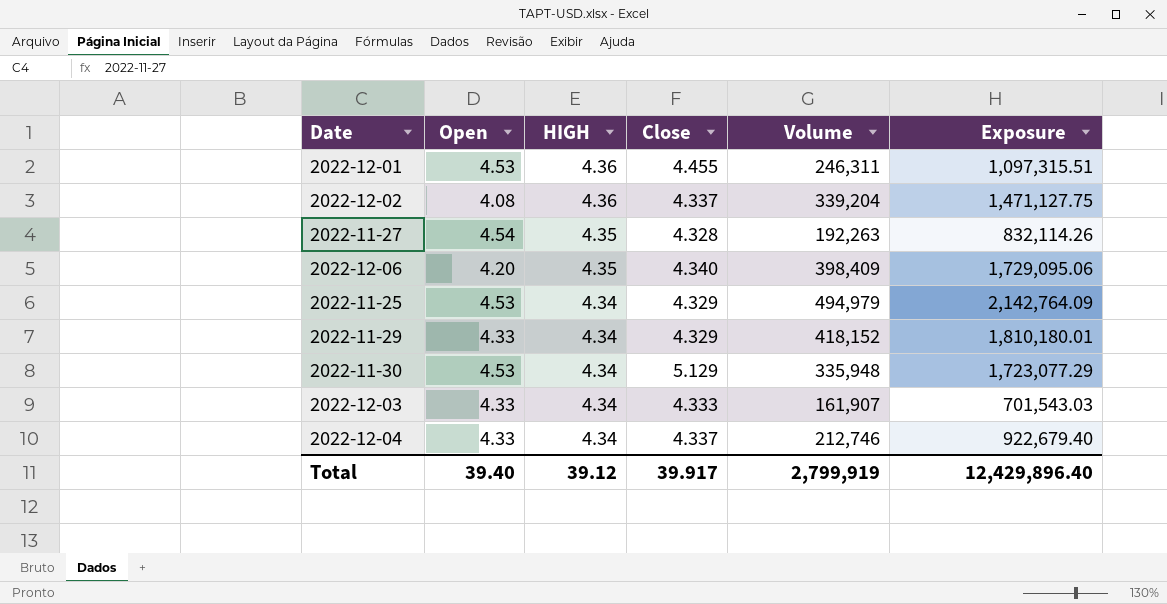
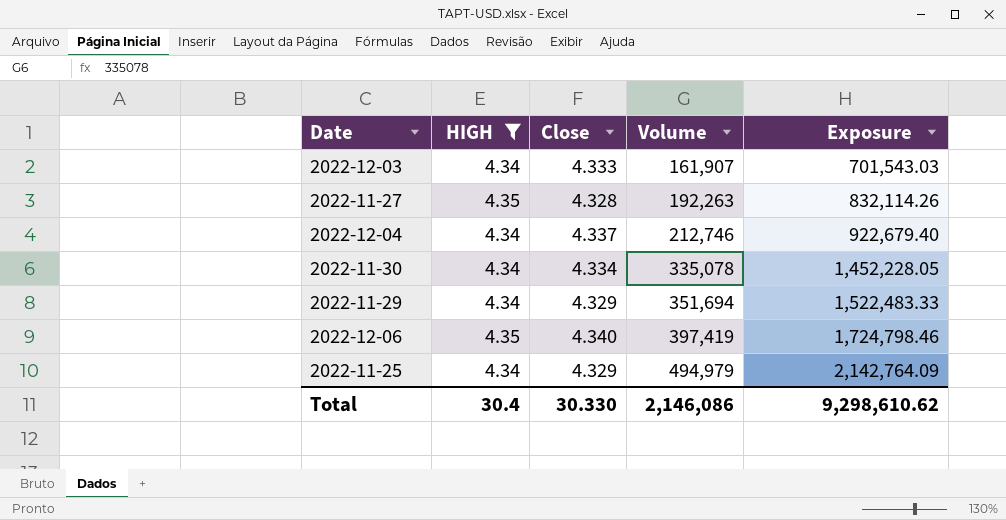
filter: none -> HIGH != 4.36
row order: HIGH descending -> Volume ascending
column Open | position: 2 -> none
2022-11-30 | Close: 5.129 -> 4.334
2022-11-30 | Volume: 335,948 -> 335,078
2022-11-30 | Exposure: 1,723,077.29 -> 1,452,228.05
2022-11-29 | Volume: 418,152 -> 351,694
2022-11-29 | Exposure: 1,810,180.01 -> 1,522,483.33
2022-12-06 | Volume: 398,409 -> 397,419
2022-12-06 | Exposure: 1,729,095.06 -> 1,724,798.46
Total | HIGH: 39.12 -> 30.4
Total | Close: 39.917 -> 30.330
Total | Volume: 2,799,919 -> 2,146,086
Total | Exposure: 12,429,896.40 -> 9,298,610.62

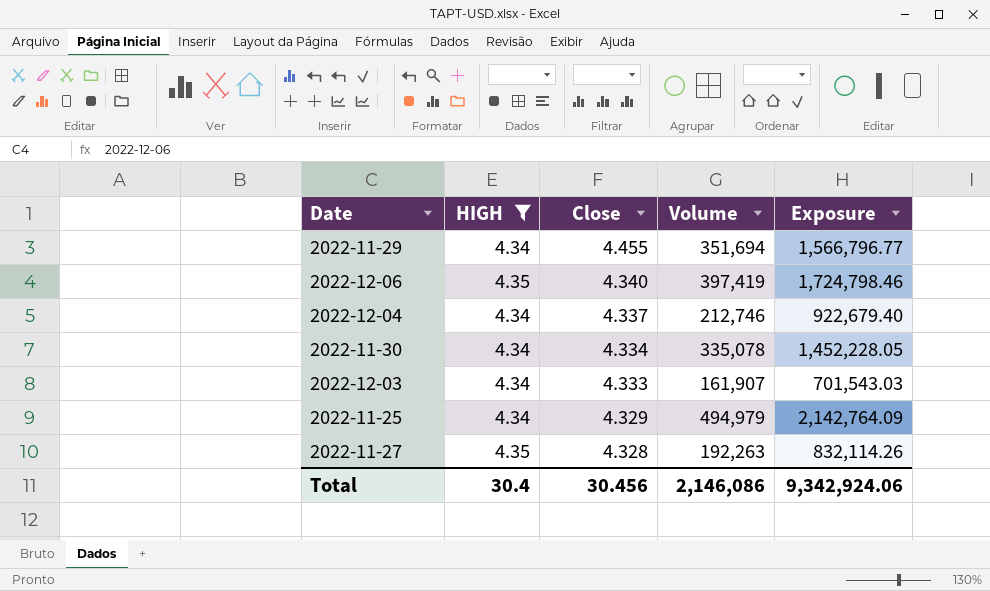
row order: Volume ascending -> Close descending
2022-11-29 | Close: 4.329 -> 4.455
2022-11-29 | Exposure: 1,522,483.33 -> 1,566,796.77
Total | Close: 30.330 -> 30.456
Total | Exposure: 9,298,610.62 -> 9,342,924.06

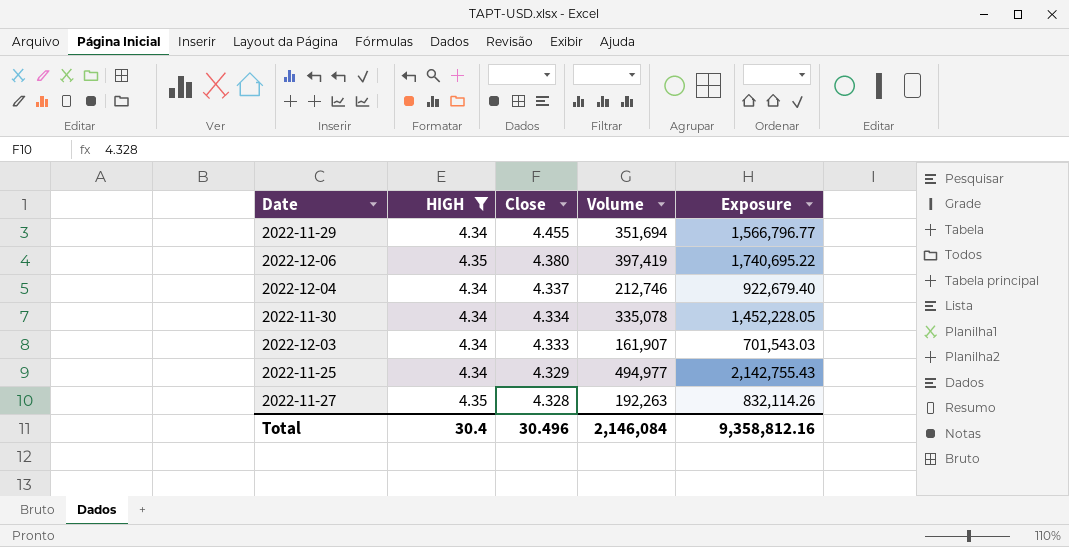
2022-12-06 | Close: 4.340 -> 4.380
2022-12-06 | Exposure: 1,724,798.46 -> 1,740,695.22
2022-11-25 | Volume: 494,979 -> 494,977
2022-11-25 | Exposure: 2,142,764.09 -> 2,142,755.43
Total | Close: 30.456 -> 30.496
Total | Volume: 2,146,086 -> 2,146,084
Total | Exposure: 9,342,924.06 -> 9,358,812.16

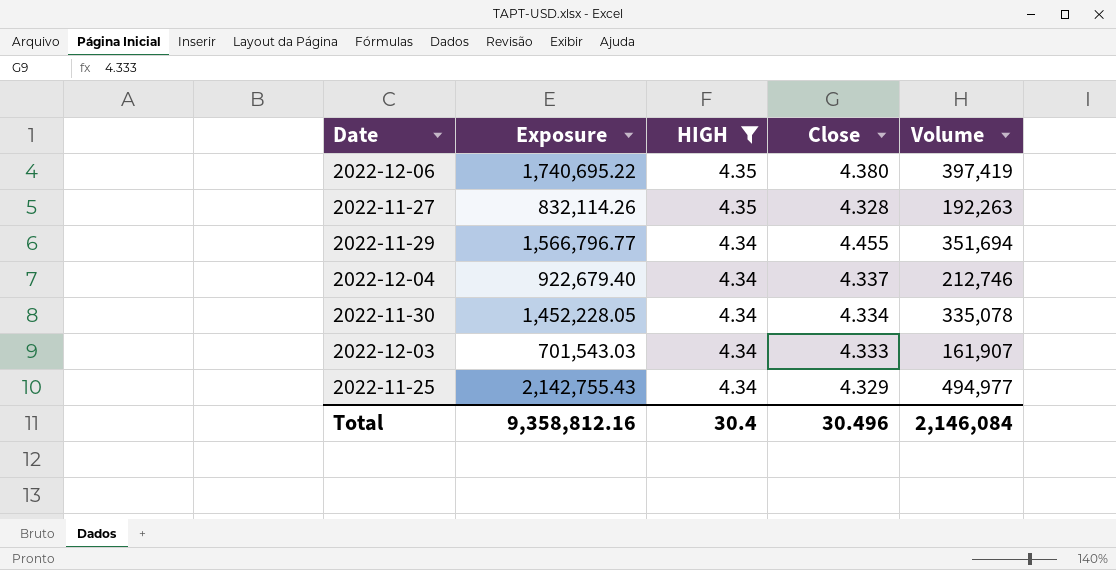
row order: Close descending -> HIGH descending
column Exposure | position: 5 -> 2

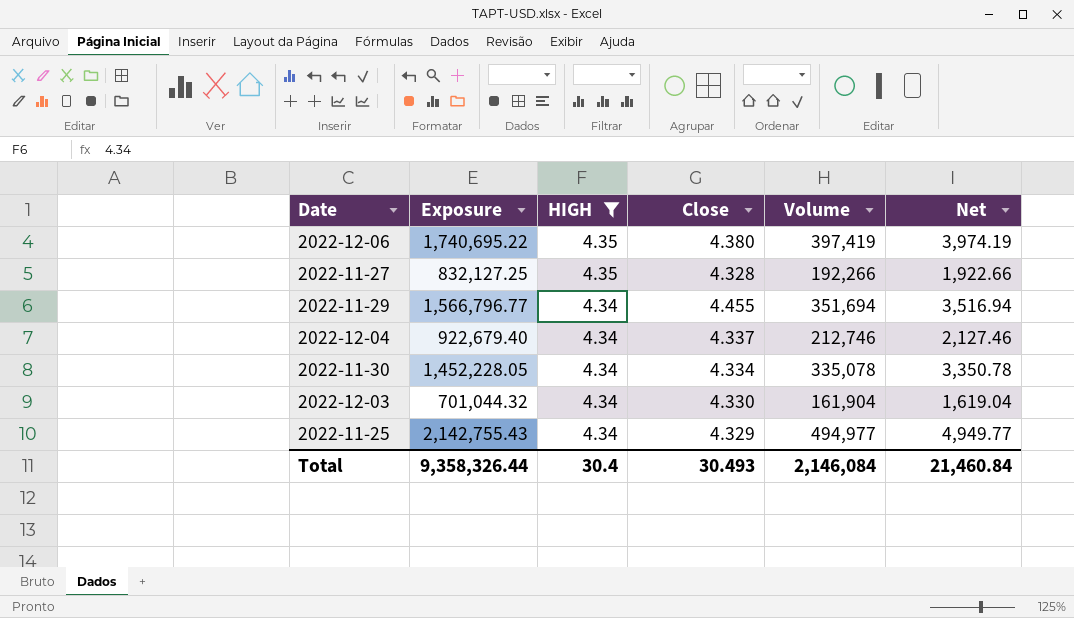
column Net | formula: none -> [Volume] * 0.01
2022-11-27 | Exposure: 832,114.26 -> 832,127.25
2022-11-27 | Volume: 192,263 -> 192,266
2022-12-03 | Exposure: 701,543.03 -> 701,044.32
2022-12-03 | Close: 4.333 -> 4.330
2022-12-03 | Volume: 161,907 -> 161,904
Total | Exposure: 9,358,812.16 -> 9,358,326.44
Total | Close: 30.496 -> 30.493

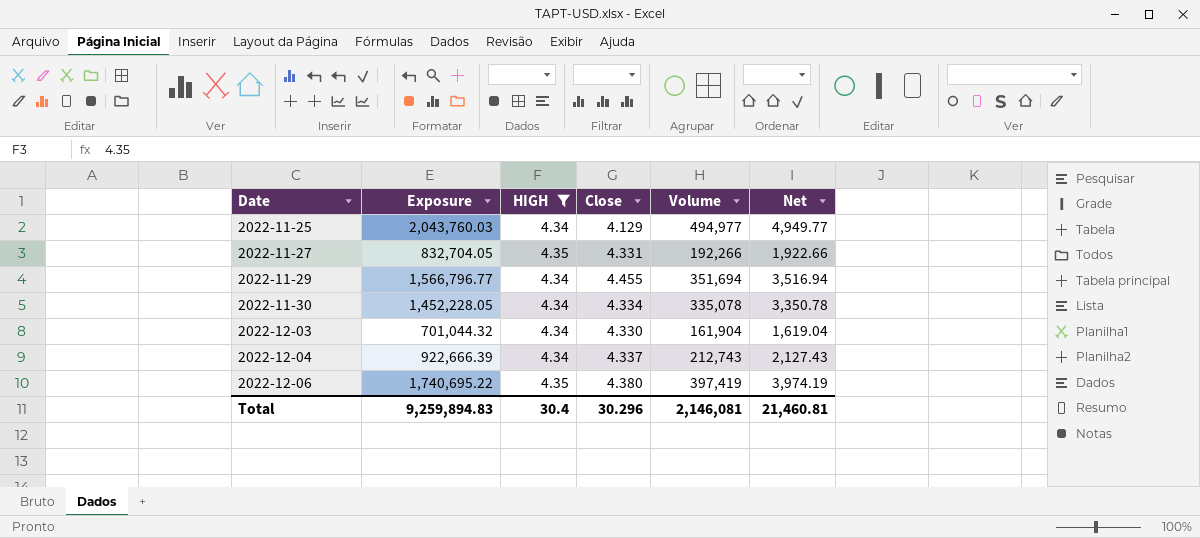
row order: HIGH descending -> Date ascending
2022-11-25 | Exposure: 2,142,755.43 -> 2,043,760.03
2022-11-25 | Close: 4.329 -> 4.129
2022-11-27 | Exposure: 832,127.25 -> 832,704.05
2022-11-27 | Close: 4.328 -> 4.331
2022-12-04 | Exposure: 922,679.40 -> 922,666.39
2022-12-04 | Volume: 212,746 -> 212,743
2022-12-04 | Net: 2,127.46 -> 2,127.43
Total | Exposure: 9,358,326.44 -> 9,259,894.83
Total | Close: 30.493 -> 30.296
Total | Volume: 2,146,084 -> 2,146,081
Total | Net: 21,460.84 -> 21,460.81

